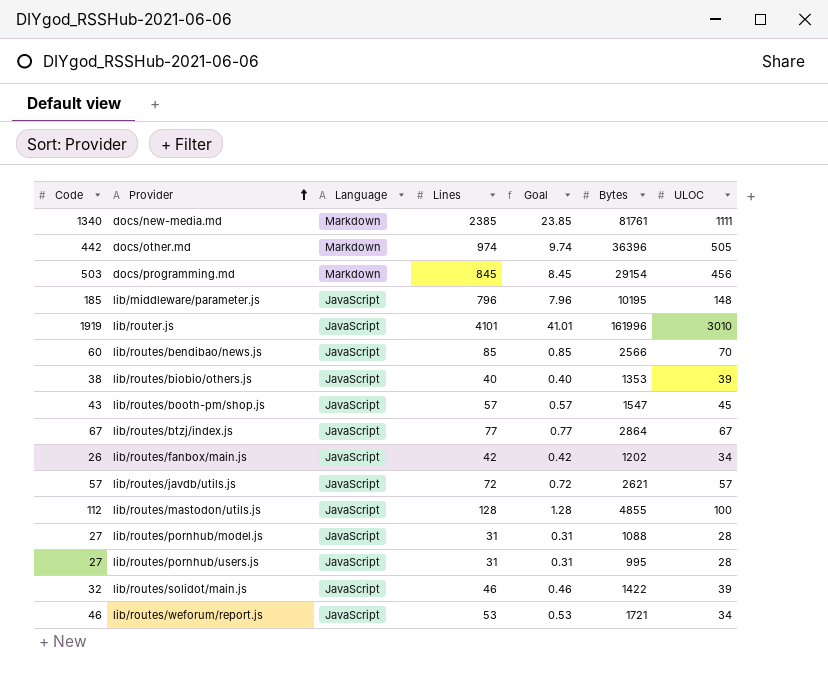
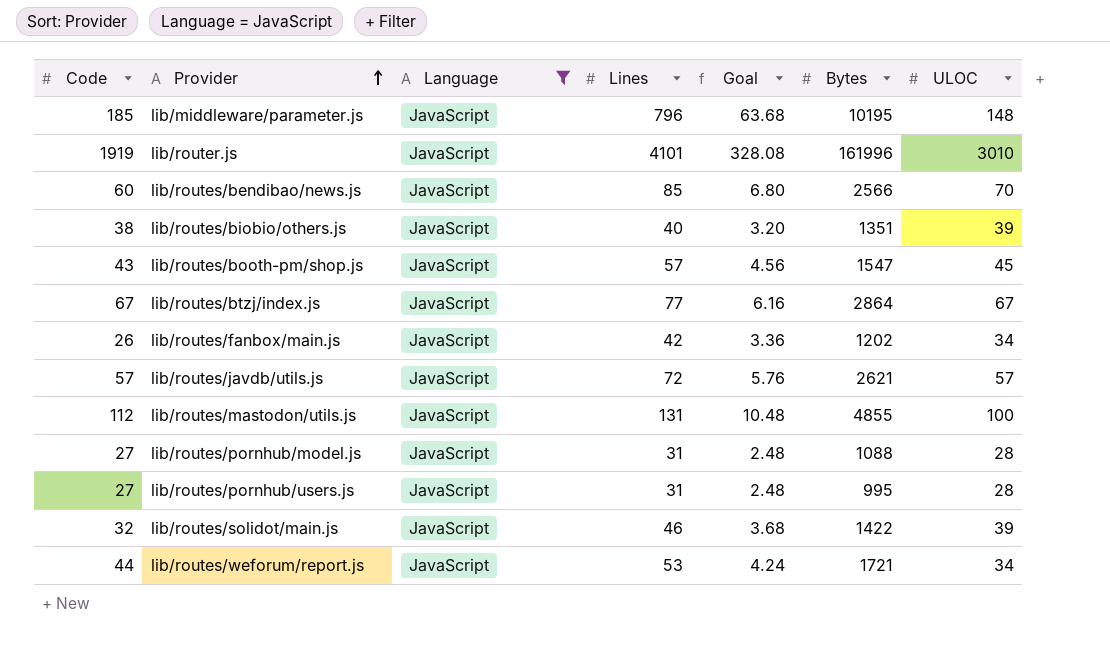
filter: none -> Language = JavaScript
column Goal | formula: [Lines] * 0.01 -> [Lines] * 0.08
lib/routes/biobio/others.js | Bytes: 1353 -> 1351
lib/routes/mastodon/utils.js | Lines: 128 -> 131
lib/routes/weforum/report.js | Code: 46 -> 44

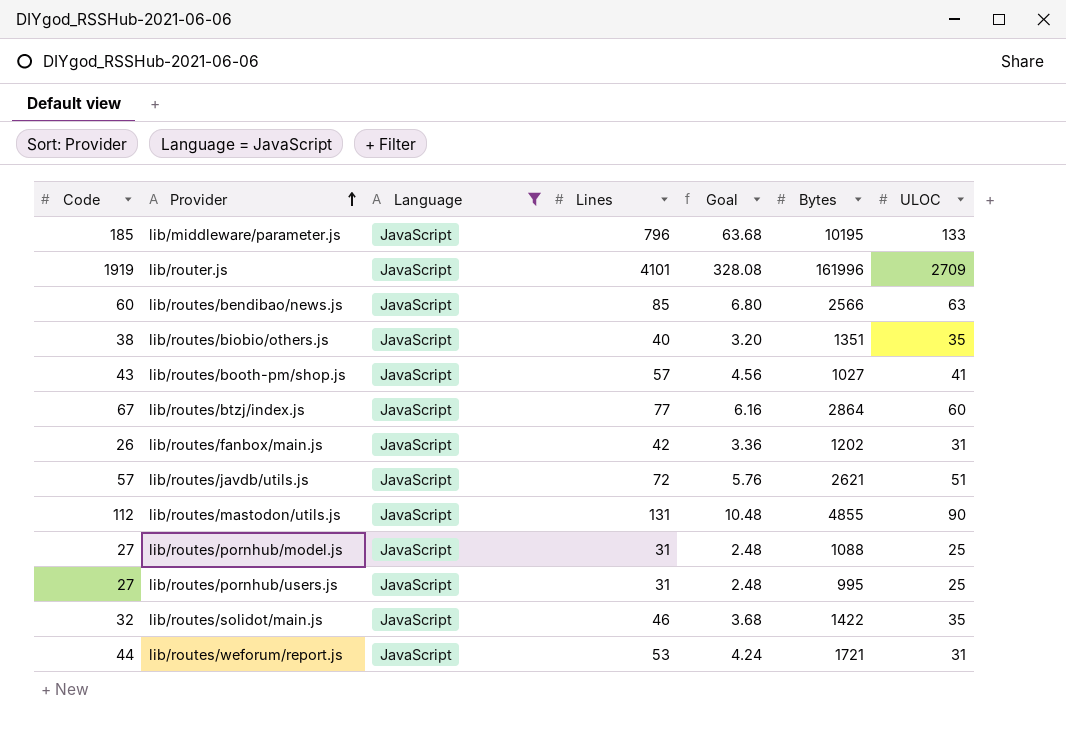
lib/middleware/parameter.js | ULOC: 148 -> 133
lib/router.js | ULOC: 3010 -> 2709
lib/routes/bendibao/news.js | ULOC: 70 -> 63
lib/routes/biobio/others.js | ULOC: 39 -> 35
lib/routes/booth-pm/shop.js | Bytes: 1547 -> 1027
lib/routes/booth-pm/shop.js | ULOC: 45 -> 41
lib/routes/btzj/index.js | ULOC: 67 -> 60
lib/routes/fanbox/main.js | ULOC: 34 -> 31
lib/routes/javdb/utils.js | ULOC: 57 -> 51
lib/routes/mastodon/utils.js | ULOC: 100 -> 90
lib/routes/pornhub/model.js | ULOC: 28 -> 25
lib/routes/pornhub/users.js | ULOC: 28 -> 25
lib/routes/solidot/main.js | ULOC: 39 -> 35
lib/routes/weforum/report.js | ULOC: 34 -> 31

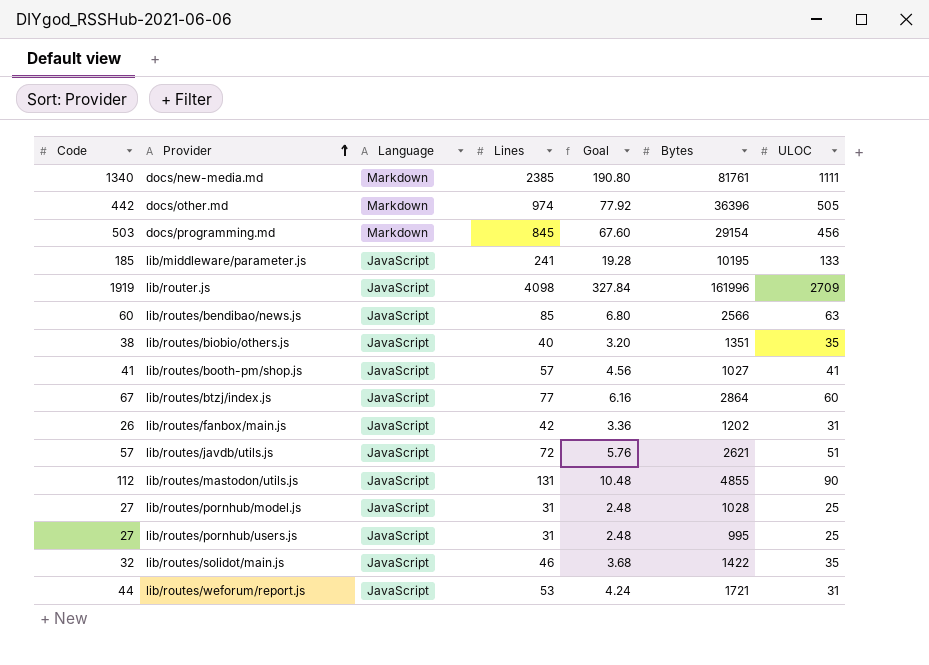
filter: Language = JavaScript -> none
lib/middleware/parameter.js | Lines: 796 -> 241
lib/middleware/parameter.js | Goal: 63.68 -> 19.28
lib/router.js | Lines: 4101 -> 4098
lib/router.js | Goal: 328.08 -> 327.84
lib/routes/booth-pm/shop.js | Code: 43 -> 41
lib/routes/pornhub/model.js | Bytes: 1088 -> 1028

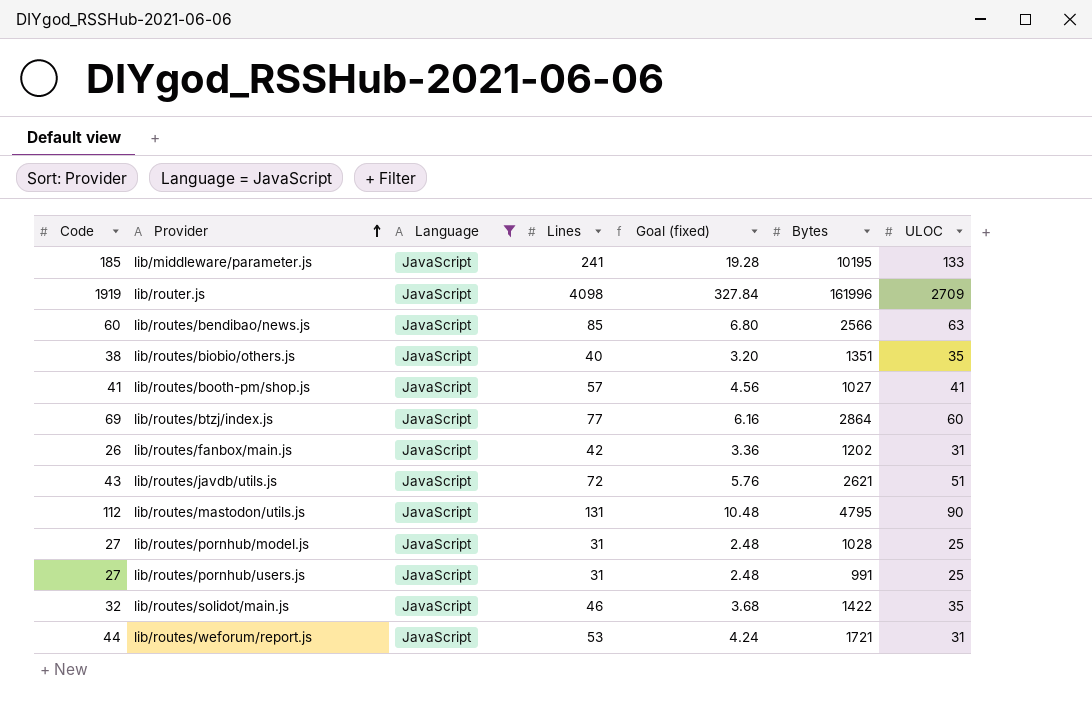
filter: none -> Language = JavaScript
column name: Goal -> Goal (fixed)
lib/routes/btzj/index.js | Code: 67 -> 69
lib/routes/javdb/utils.js | Code: 57 -> 43
lib/routes/mastodon/utils.js | Bytes: 4855 -> 4795
lib/routes/pornhub/users.js | Bytes: 995 -> 991

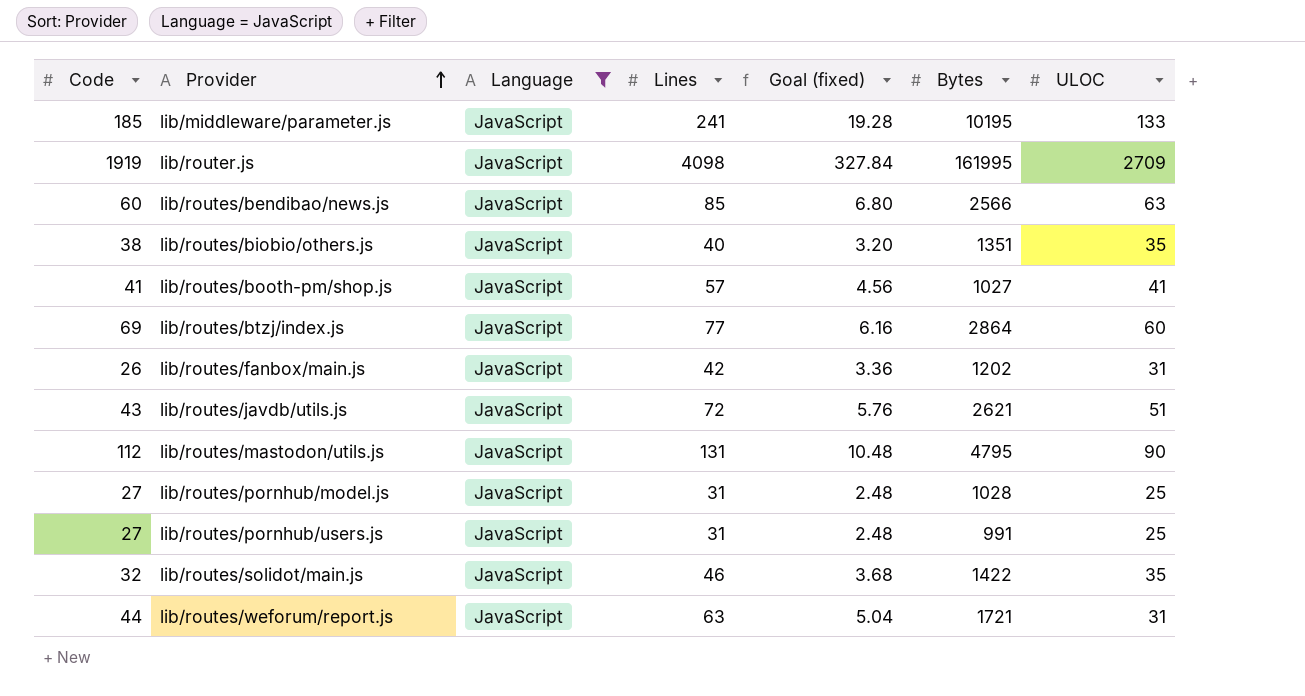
lib/router.js | Bytes: 161996 -> 161995
lib/routes/weforum/report.js | Lines: 53 -> 63
lib/routes/weforum/report.js | Goal (fixed): 4.24 -> 5.04

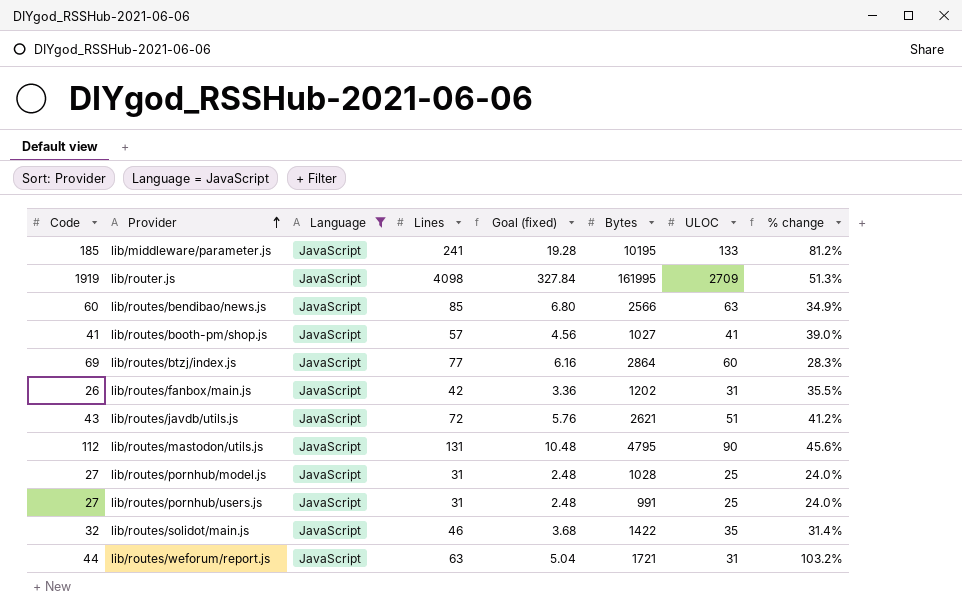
column % change | formula: none -> ([Lines] - [ULOC]) / [ULOC]
row lib/routes/biobio/others.js: 38 | JavaScript | 40 | 3.20 | 1351 | 35 -> none

